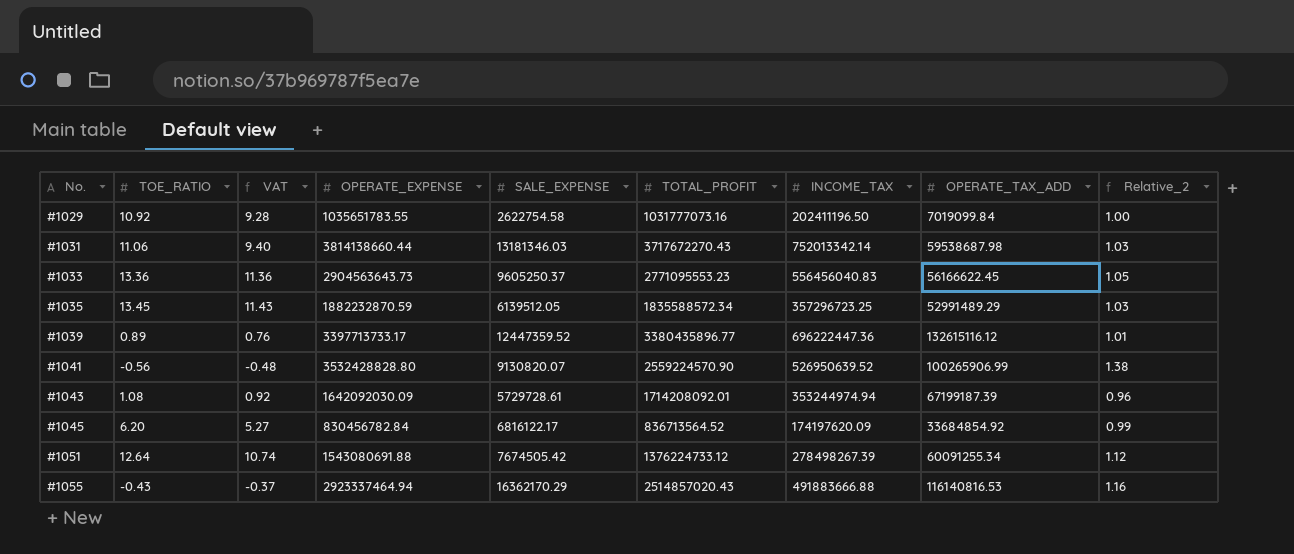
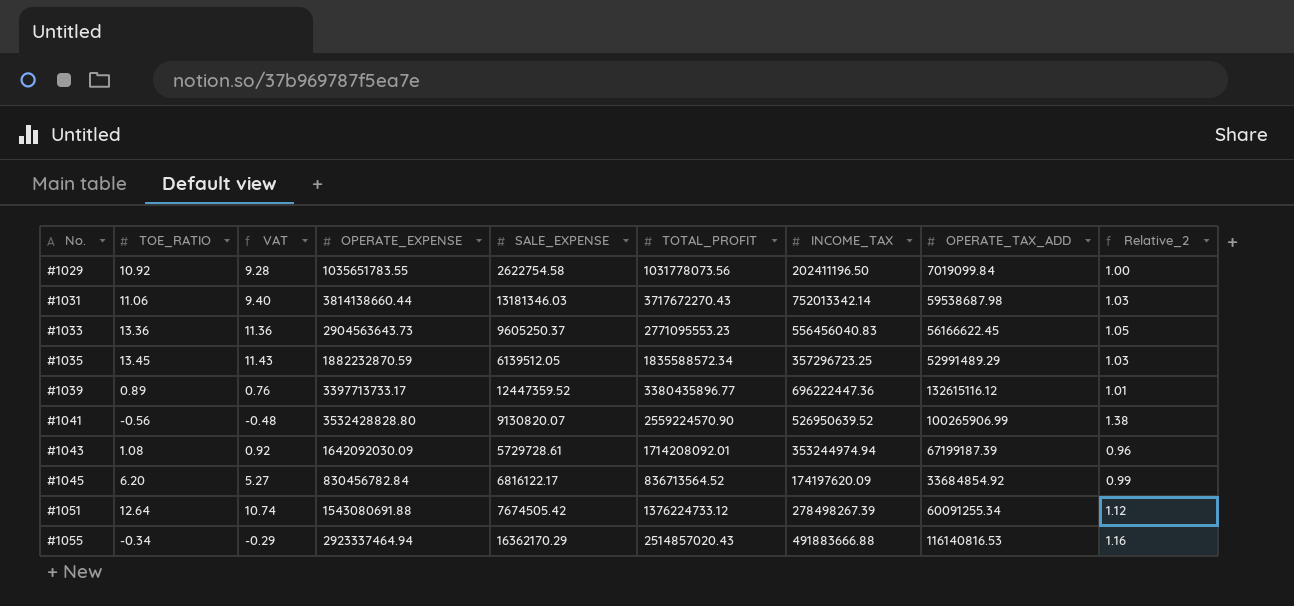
#1029 | TOTAL_PROFIT: 1031777073.16 -> 1031778073.56
#1055 | TOE_RATIO: -0.43 -> -0.34
#1055 | VAT: -0.37 -> -0.29

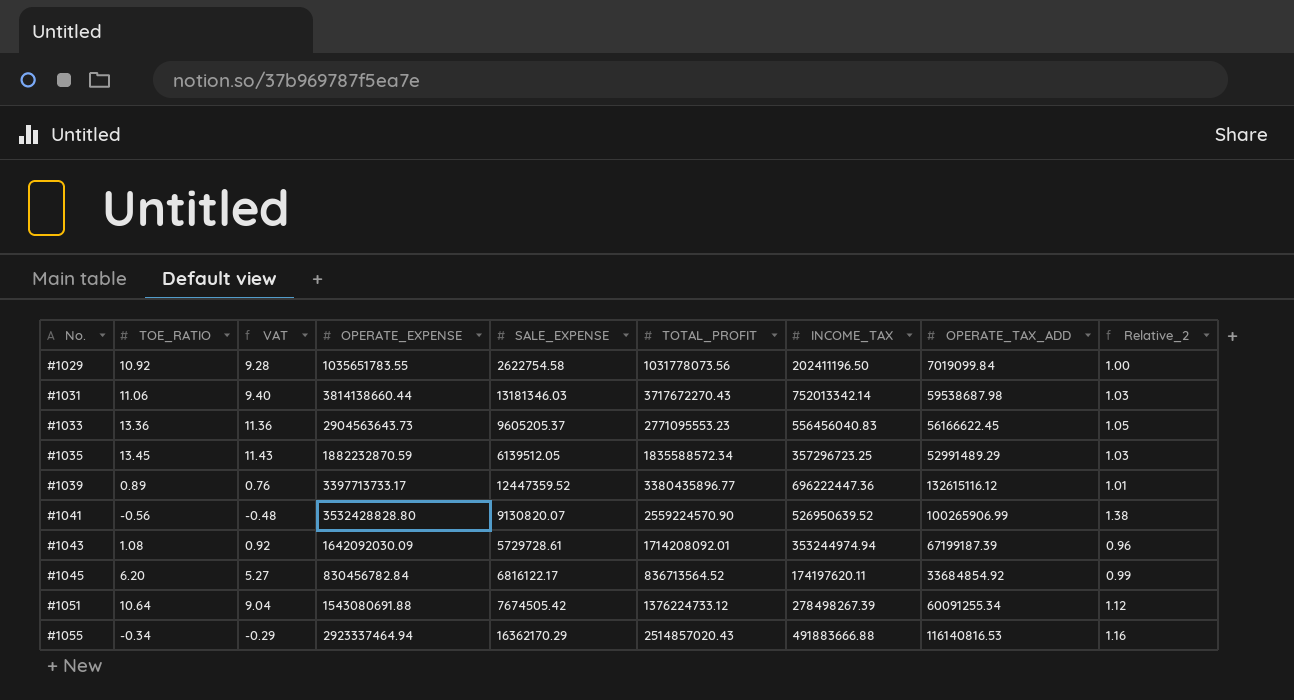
#1033 | SALE_EXPENSE: 9605250.37 -> 9605205.37
#1045 | INCOME_TAX: 174197620.09 -> 174197620.11
#1051 | TOE_RATIO: 12.64 -> 10.64
#1051 | VAT: 10.74 -> 9.04

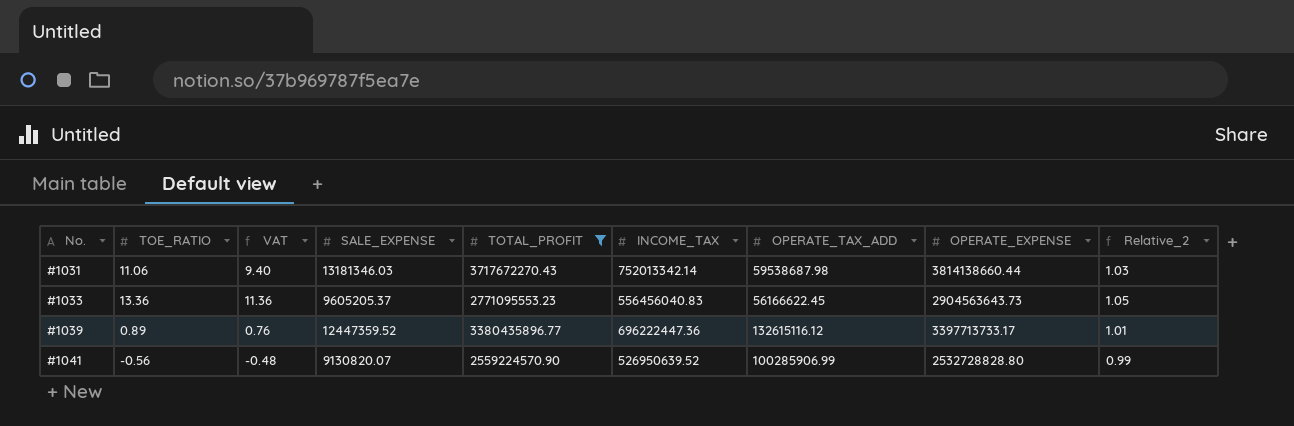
filter: none -> TOTAL_PROFIT >= 2559224570.90
column OPERATE_EXPENSE | position: 4 -> 8
#1041 | OPERATE_TAX_ADD: 100265906.99 -> 100285906.99
#1041 | OPERATE_EXPENSE: 3532428828.80 -> 2532728828.80
#1041 | Relative_2: 1.38 -> 0.99

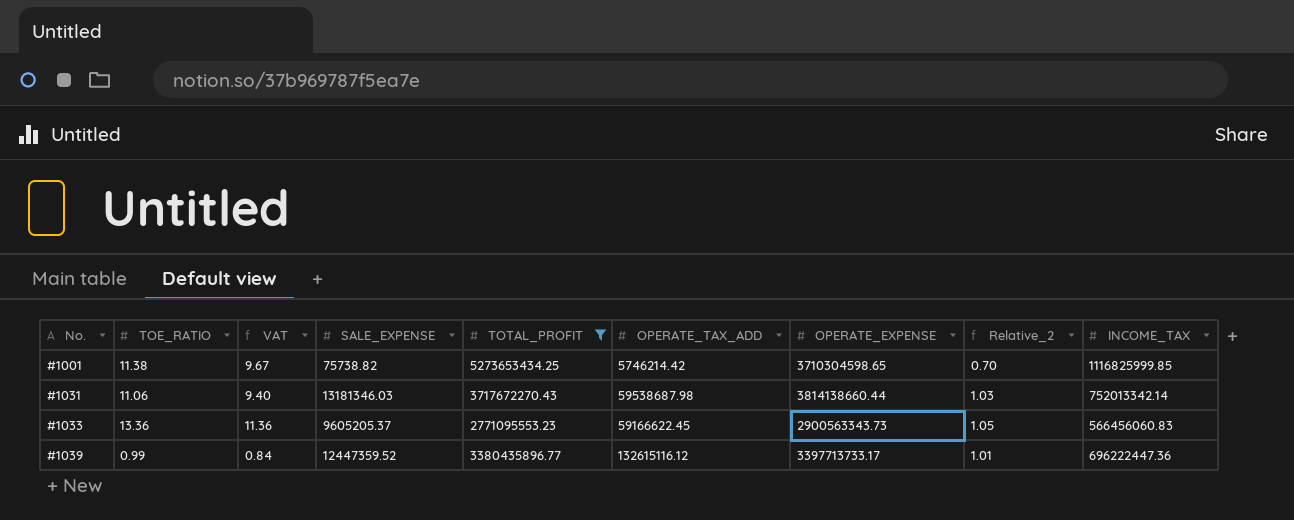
column INCOME_TAX | position: 6 -> 9
row #1041: -0.56 | -0.48 | 9130820.07 | 2559224570.90 | 526950639.52 | 100285906.99 | 2532728828.80 | 0.99 -> none
row #1001: none -> 11.38 | 9.67 | 75738.82 | 5273653434.25 | 5746214.42 | 3710304598.65 | 0.70 | 1116825999.85
#1033 | OPERATE_TAX_ADD: 56166622.45 -> 59166622.45
#1033 | OPERATE_EXPENSE: 2904563643.73 -> 2900563343.73
#1033 | INCOME_TAX: 556456040.83 -> 566456060.83
#1039 | TOE_RATIO: 0.89 -> 0.99
#1039 | VAT: 0.76 -> 0.84

